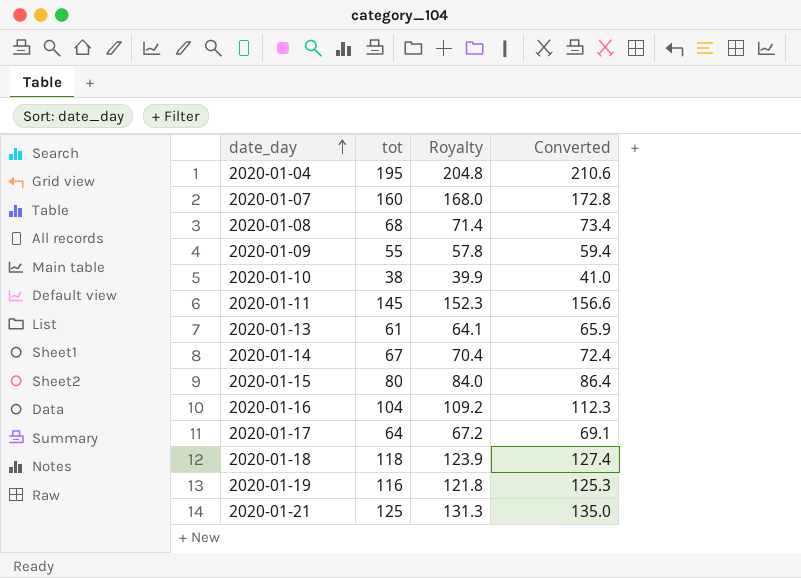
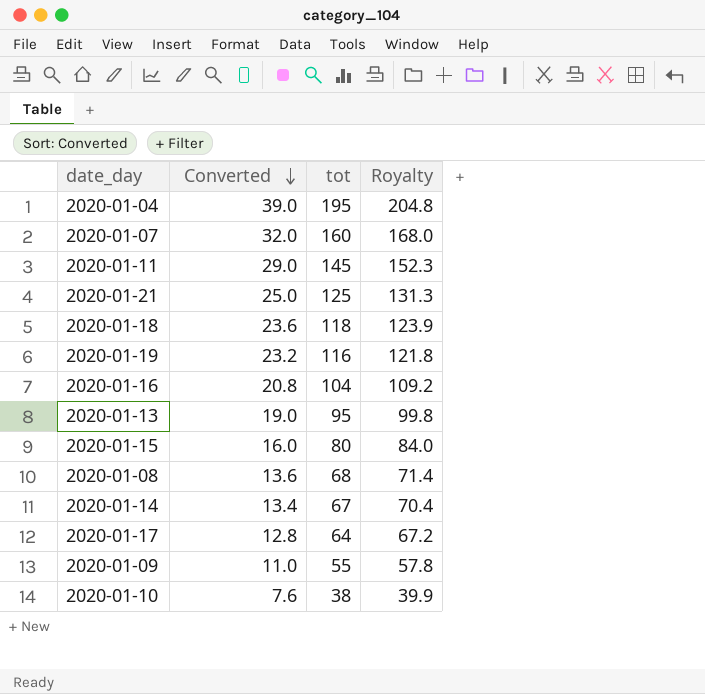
row order: date_day ascending -> Converted descending
column Converted | formula: [tot] * 1.08 -> [tot] * 0.2
column Converted | position: 4 -> 2
2020-01-13 | tot: 61 -> 95
2020-01-13 | Royalty: 64.1 -> 99.8

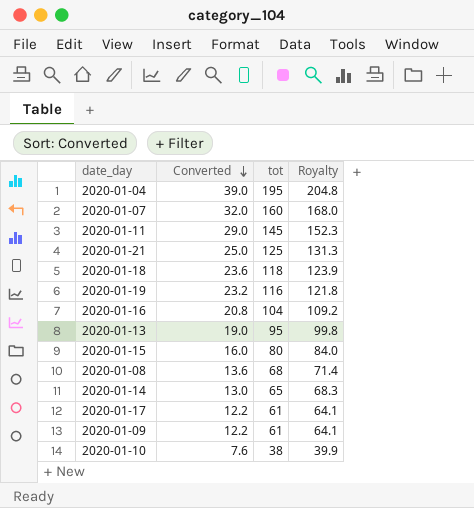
2020-01-14 | Converted: 13.4 -> 13.0
2020-01-14 | tot: 67 -> 65
2020-01-14 | Royalty: 70.4 -> 68.3
2020-01-17 | Converted: 12.8 -> 12.2
2020-01-17 | tot: 64 -> 61
2020-01-17 | Royalty: 67.2 -> 64.1
2020-01-09 | Converted: 11.0 -> 12.2
2020-01-09 | tot: 55 -> 61
2020-01-09 | Royalty: 57.8 -> 64.1

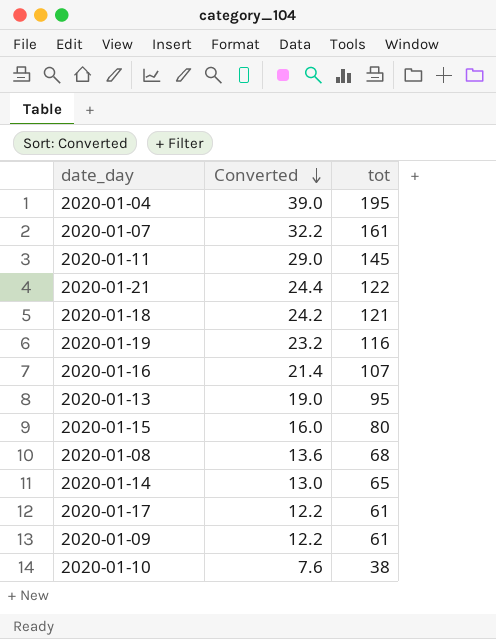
column Royalty | formula: [tot] * 1.05 -> none
2020-01-07 | Converted: 32.0 -> 32.2
2020-01-07 | tot: 160 -> 161
2020-01-21 | Converted: 25.0 -> 24.4
2020-01-21 | tot: 125 -> 122
2020-01-18 | Converted: 23.6 -> 24.2
2020-01-18 | tot: 118 -> 121
2020-01-16 | Converted: 20.8 -> 21.4
2020-01-16 | tot: 104 -> 107

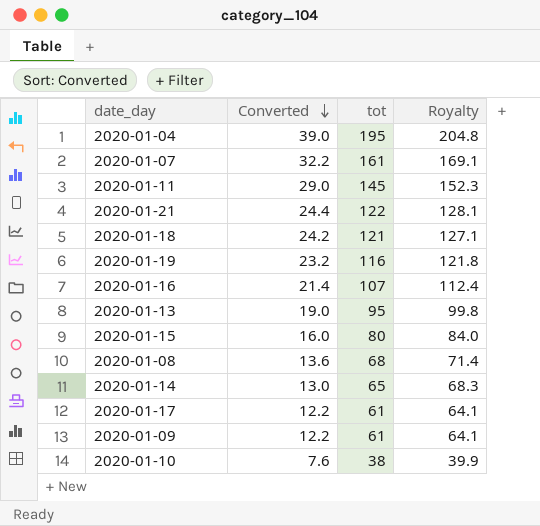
column Royalty | formula: none -> [tot] * 1.05

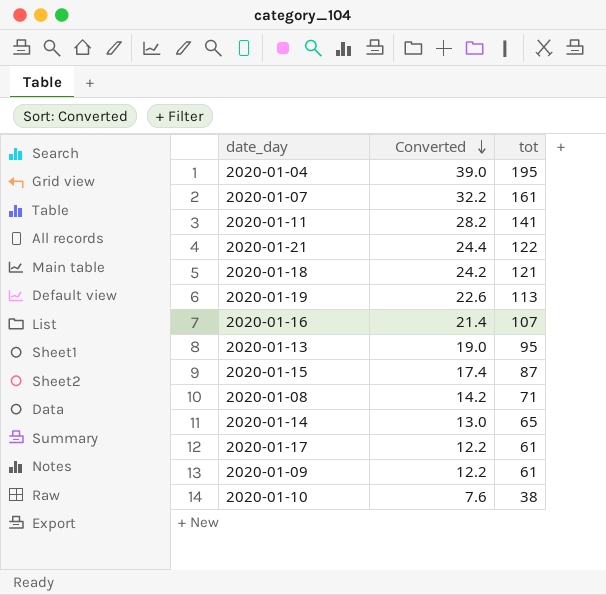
column Royalty | formula: [tot] * 1.05 -> none
2020-01-11 | Converted: 29.0 -> 28.2
2020-01-11 | tot: 145 -> 141
2020-01-19 | Converted: 23.2 -> 22.6
2020-01-19 | tot: 116 -> 113
2020-01-15 | Converted: 16.0 -> 17.4
2020-01-15 | tot: 80 -> 87
2020-01-08 | Converted: 13.6 -> 14.2
2020-01-08 | tot: 68 -> 71

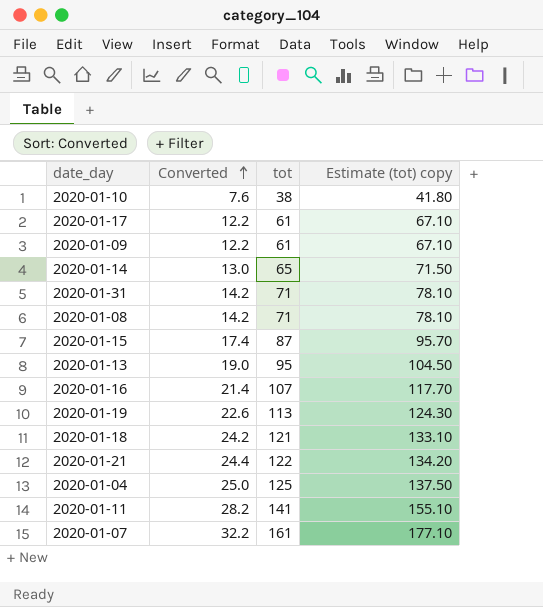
row order: Converted descending -> Converted ascending
column Estimate (tot) copy | formula: none -> [tot] * 1.1
row 2020-01-31: none -> 14.2 | 71 | 78.10
2020-01-04 | Converted: 39.0 -> 25.0
2020-01-04 | tot: 195 -> 125

